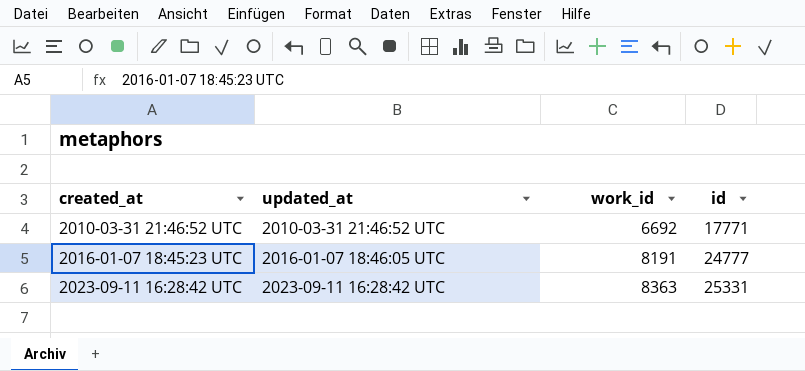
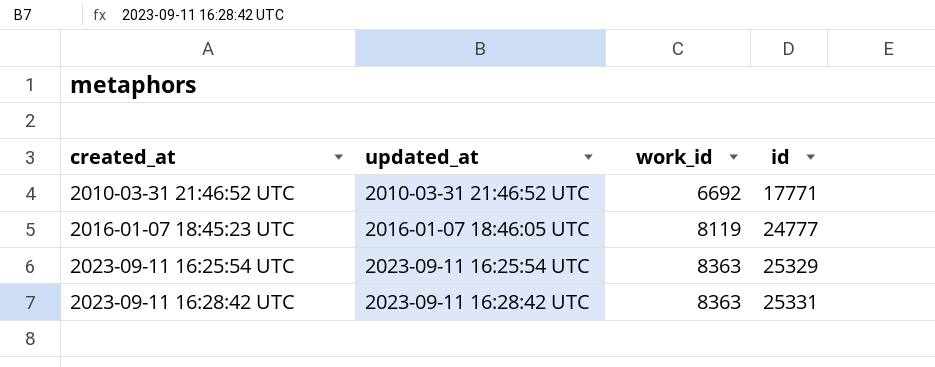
2016-01-07 18:45:23 UTC | work_id: 8191 -> 8119
row 2023-09-11 16:25:54 UTC: none -> 2023-09-11 16:25:54 UTC | 8363 | 25329

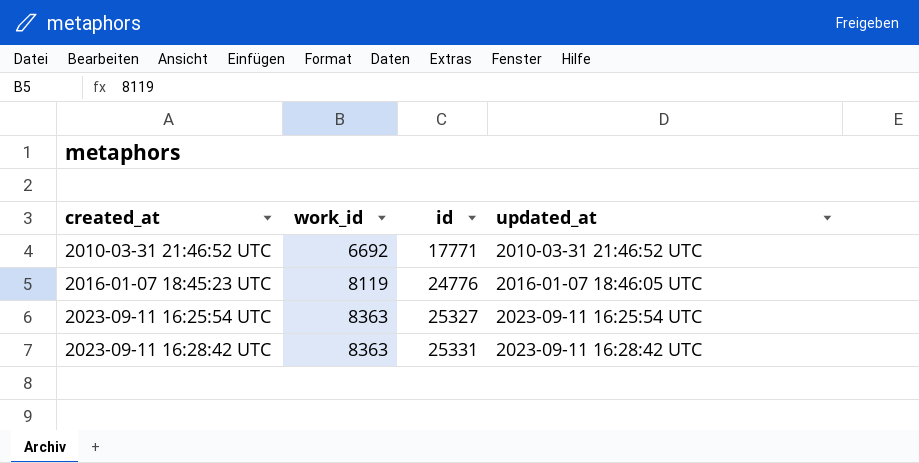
column updated_at | position: 2 -> 4
2016-01-07 18:45:23 UTC | id: 24777 -> 24776
2023-09-11 16:25:54 UTC | id: 25329 -> 25327

